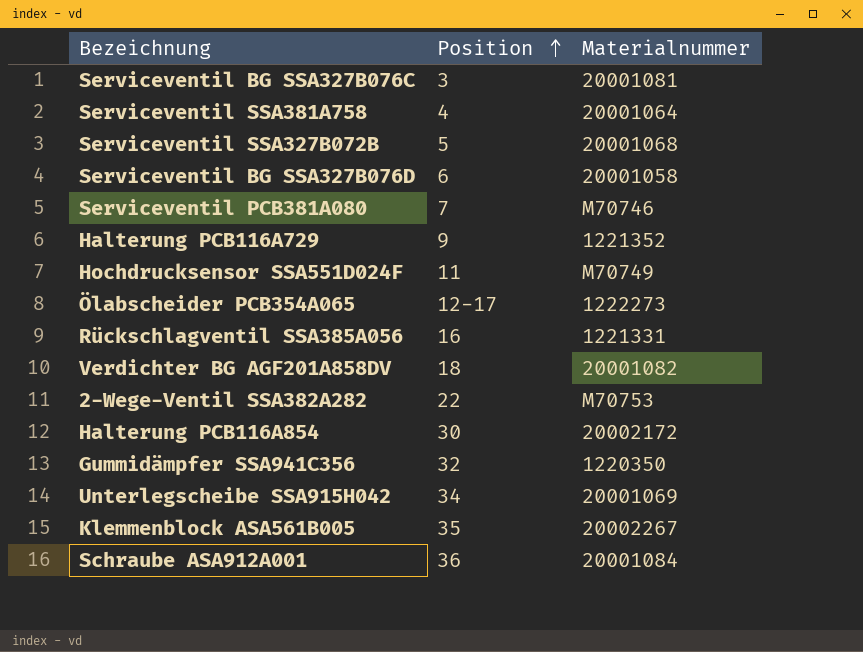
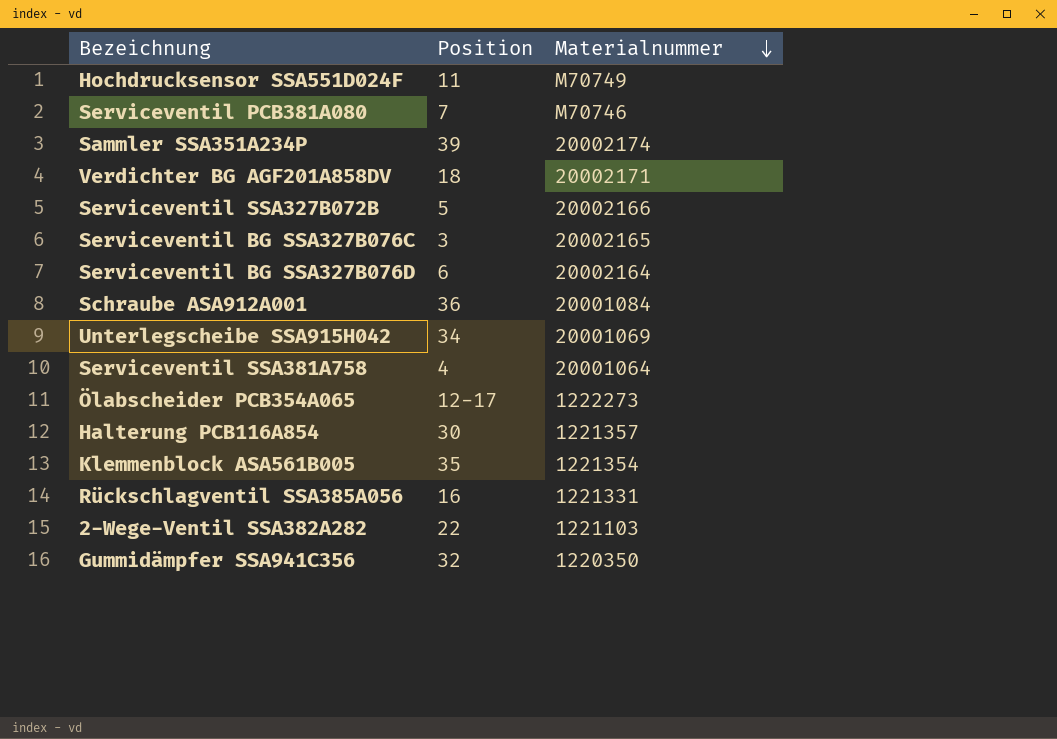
row order: Position ascending -> Materialnummer descending
row Halterung PCB116A729: 9 | 1221352 -> none
row Sammler SSA351A234P: none -> 39 | 20002174
Verdichter BG AGF201A858DV | Materialnummer: 20001082 -> 20002171
Serviceventil SSA327B072B | Materialnummer: 20001068 -> 20002166
Serviceventil BG SSA327B076C | Materialnummer: 20001081 -> 20002165
Serviceventil BG SSA327B076D | Materialnummer: 20001058 -> 20002164
Halterung PCB116A854 | Materialnummer: 20002172 -> 1221357
Klemmenblock ASA561B005 | Materialnummer: 20002267 -> 1221354
2-Wege-Ventil SSA382A282 | Materialnummer: M70753 -> 1221103

